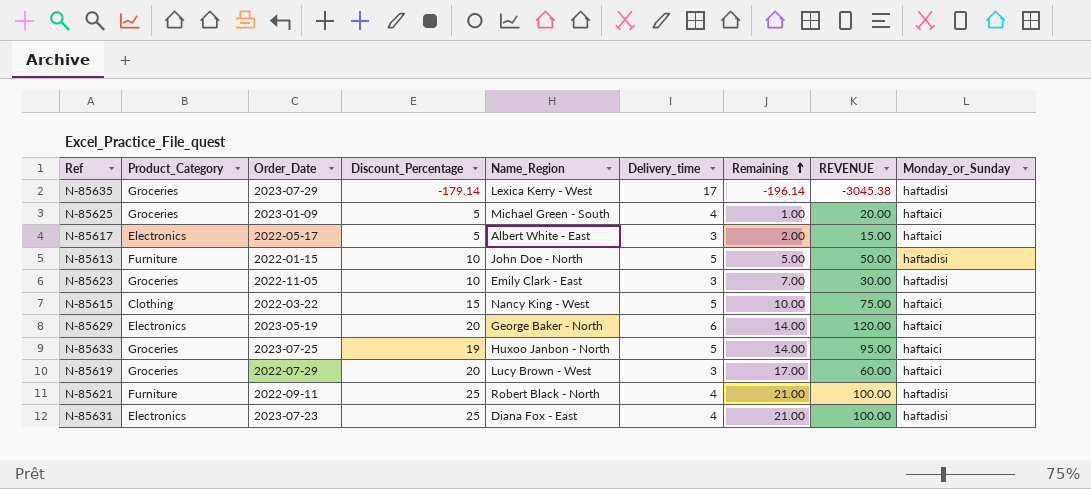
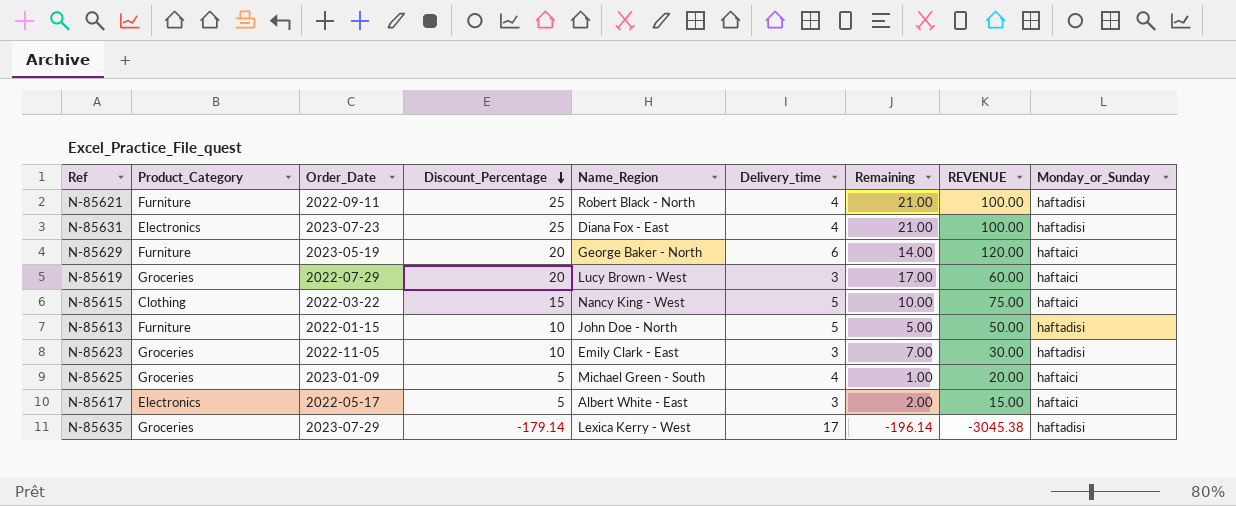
row order: Remaining ascending -> Discount_Percentage descending
row N-85633: Groceries | 2023-07-25 | 19 | Huxoo Janbon - North | 5 | 14.00 | 95.00 | haftaici -> none
N-85629 | Product_Category: Electronics -> Furniture

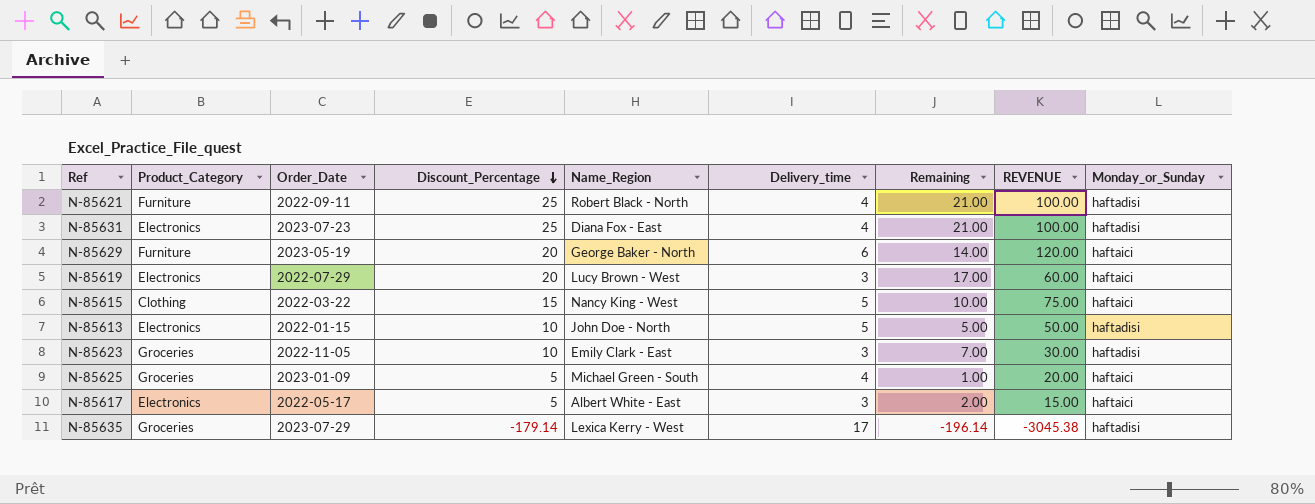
N-85619 | Product_Category: Groceries -> Electronics
N-85613 | Product_Category: Furniture -> Electronics

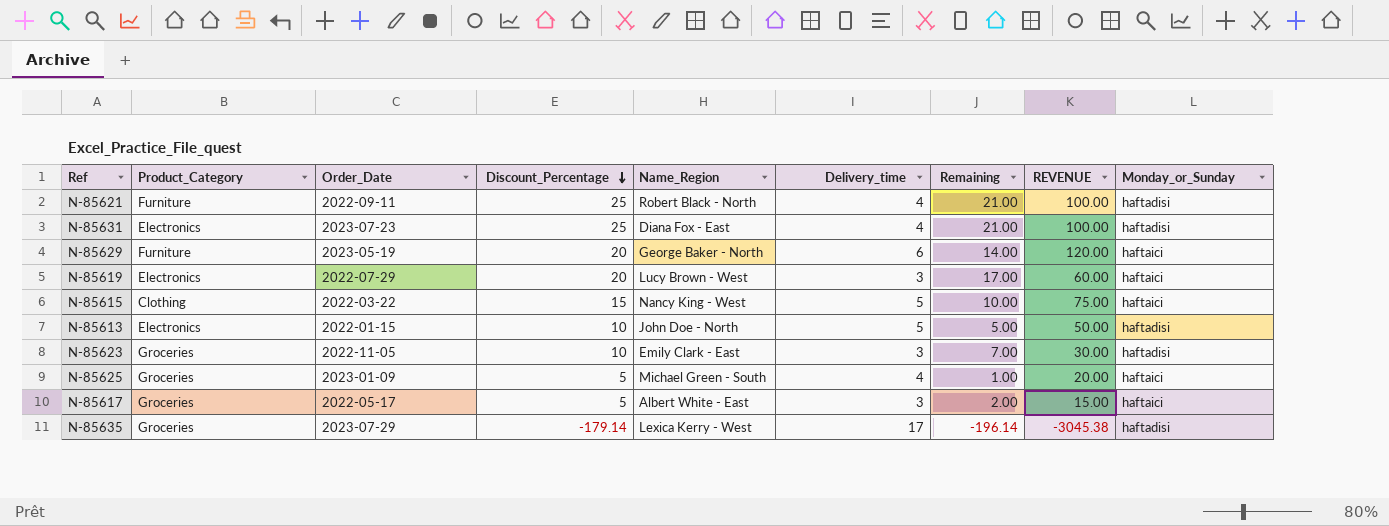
N-85617 | Product_Category: Electronics -> Groceries

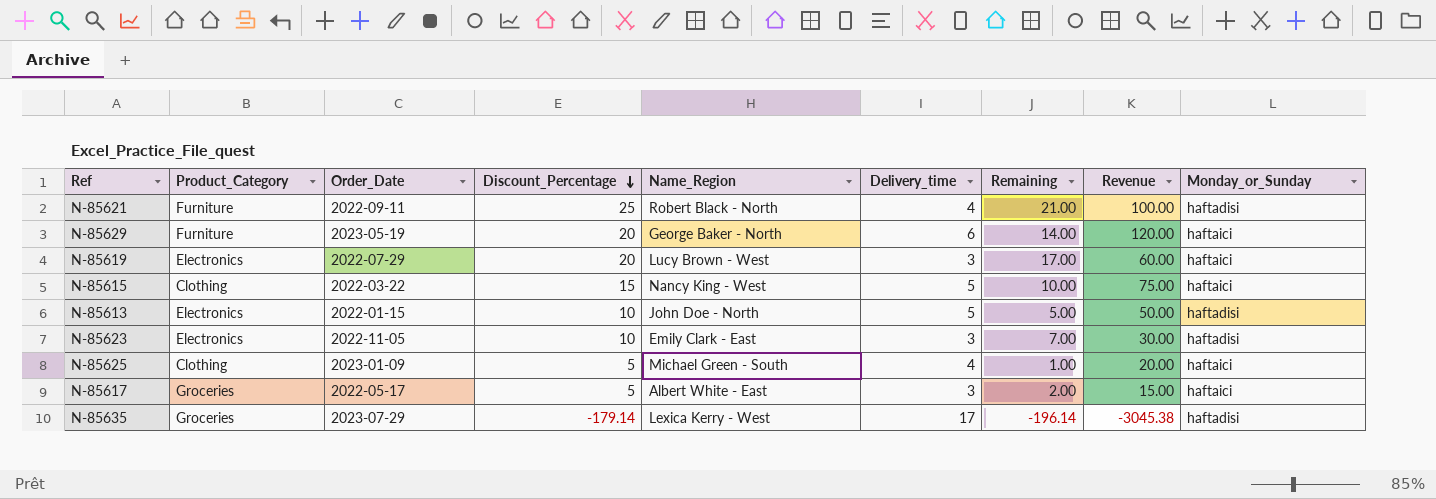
column name: REVENUE -> Revenue
row N-85631: Electronics | 2023-07-23 | 25 | Diana Fox - East | 4 | 21.00 | 100.00 | haftadisi -> none
N-85623 | Product_Category: Groceries -> Electronics
N-85625 | Product_Category: Groceries -> Clothing

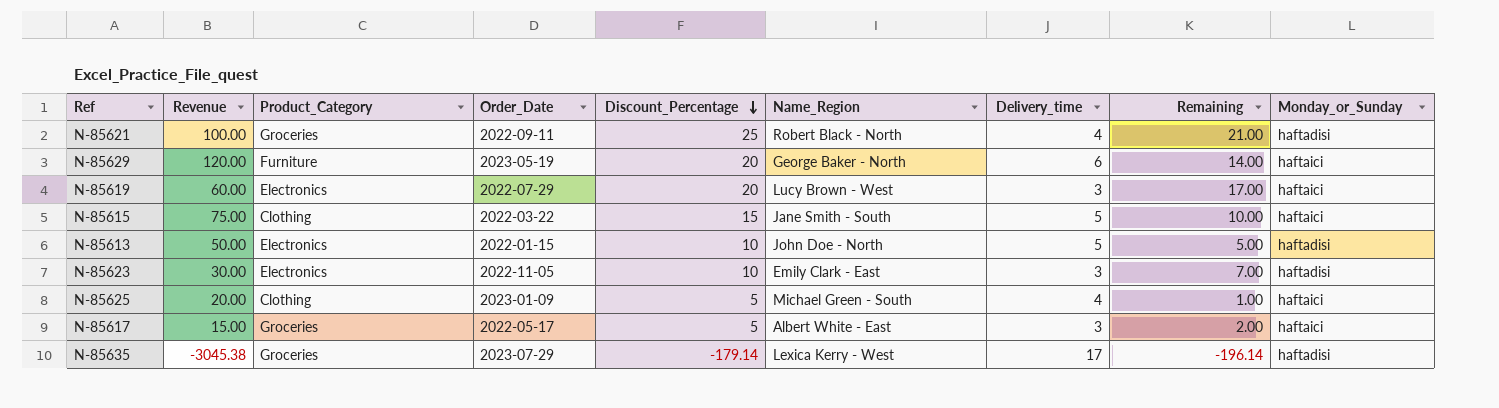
column Revenue | position: 8 -> 2
N-85621 | Product_Category: Furniture -> Groceries
N-85615 | Name_Region: Nancy King - West -> Jane Smith - South

